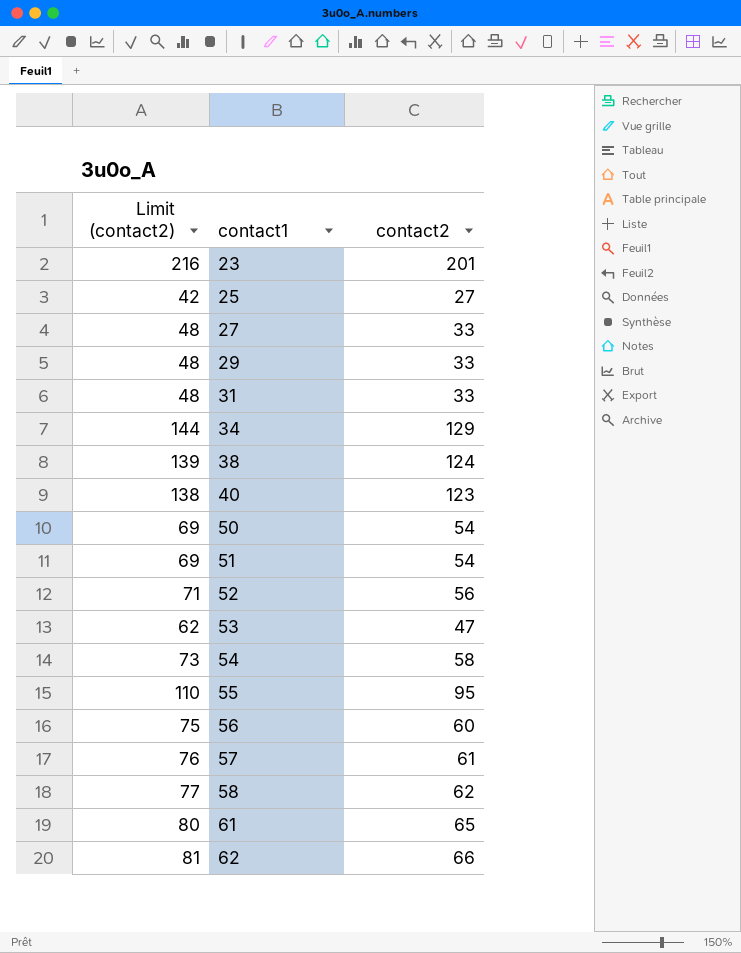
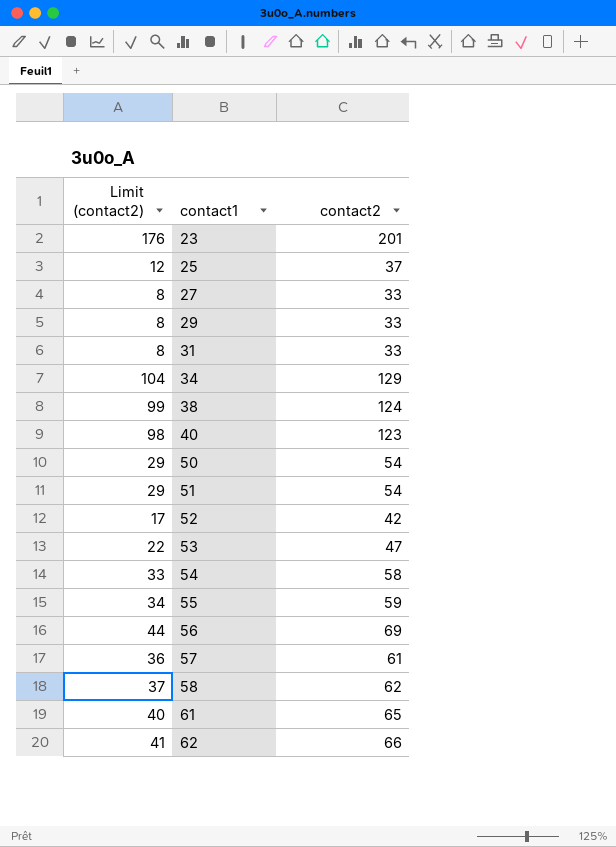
column Limit (contact2) | formula: [contact2] + 15 -> [contact2] - 25
25 | contact2: 27 -> 37
52 | contact2: 56 -> 42
55 | contact2: 95 -> 59
56 | contact2: 60 -> 69

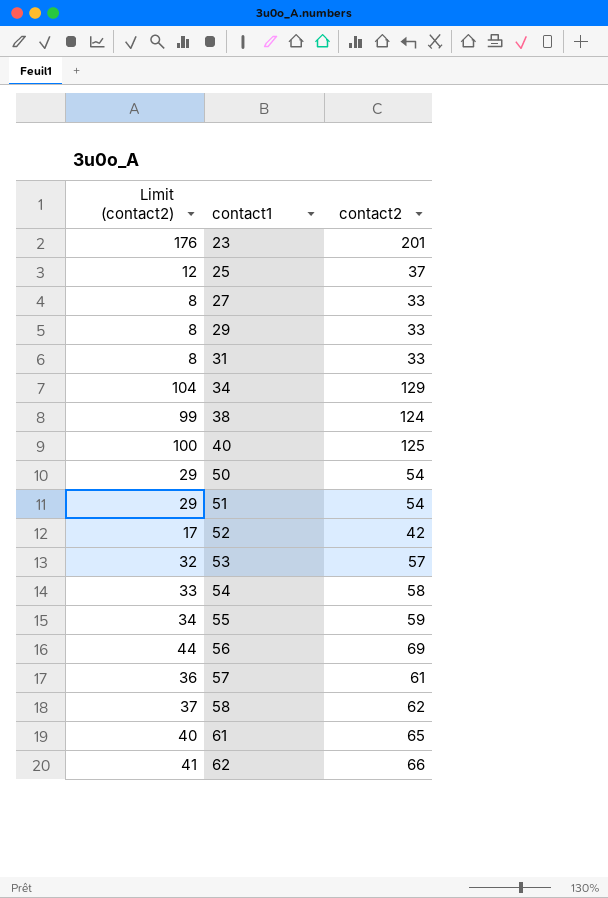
40 | Limit (contact2): 98 -> 100
40 | contact2: 123 -> 125
53 | Limit (contact2): 22 -> 32
53 | contact2: 47 -> 57

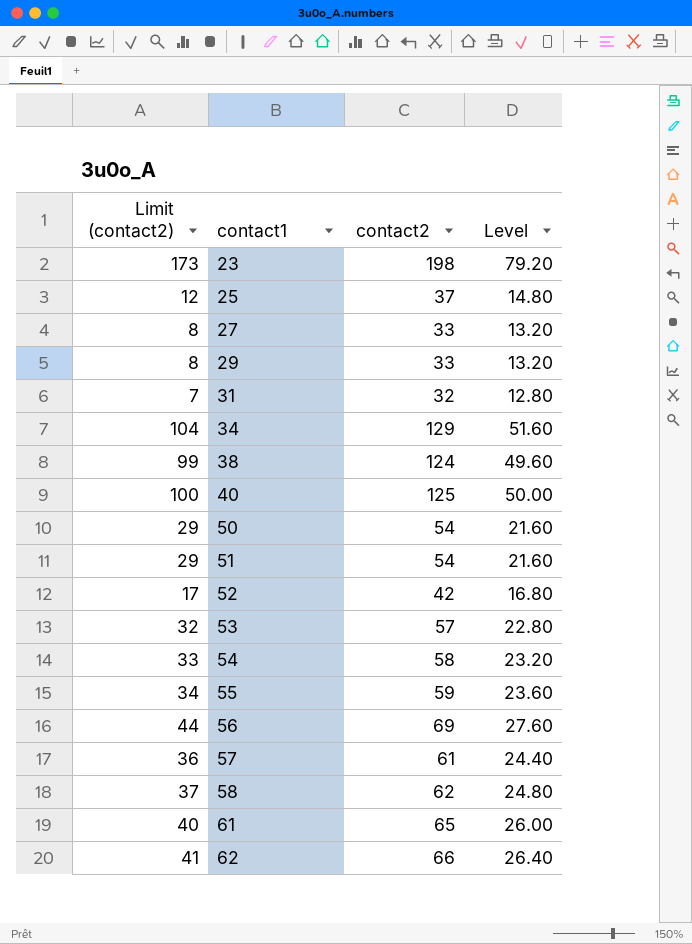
column Level | formula: none -> [contact2] * 0.4
23 | Limit (contact2): 176 -> 173
23 | contact2: 201 -> 198
31 | Limit (contact2): 8 -> 7
31 | contact2: 33 -> 32

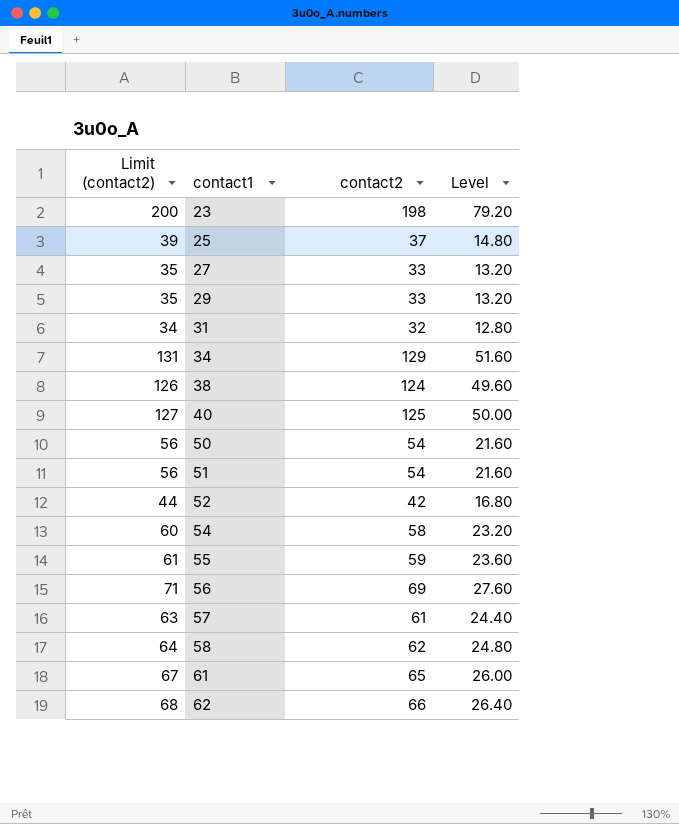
column Limit (contact2) | formula: [contact2] - 25 -> [contact2] + 2
row 53: 32 | 57 | 22.80 -> none

